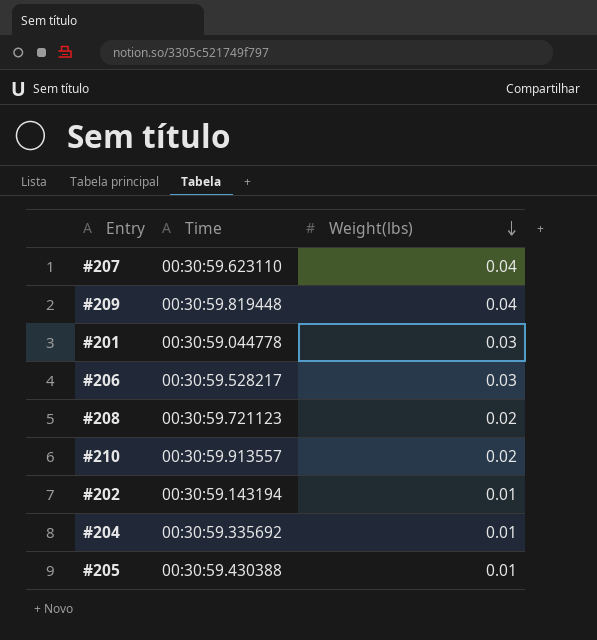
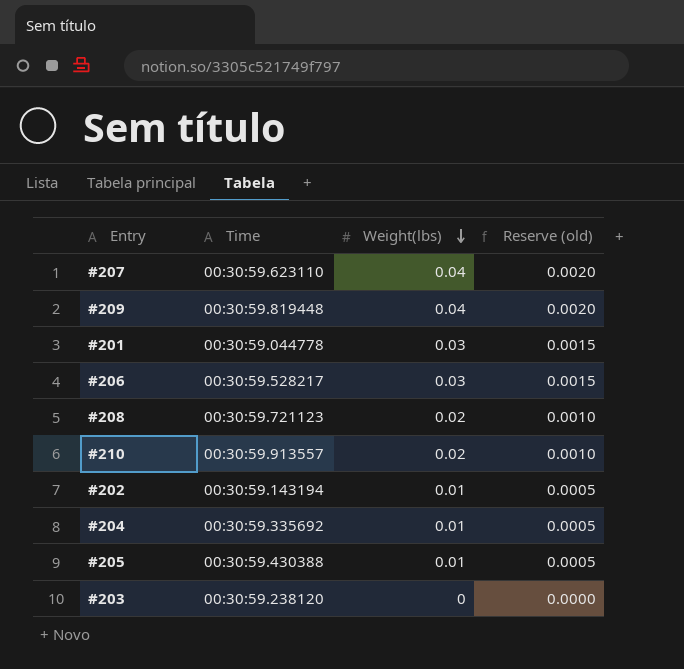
column Reserve (old) | formula: none -> [Weight(lbs)] * 0.05
row #203: none -> 00:30:59.238120 | 0 | 0.0000

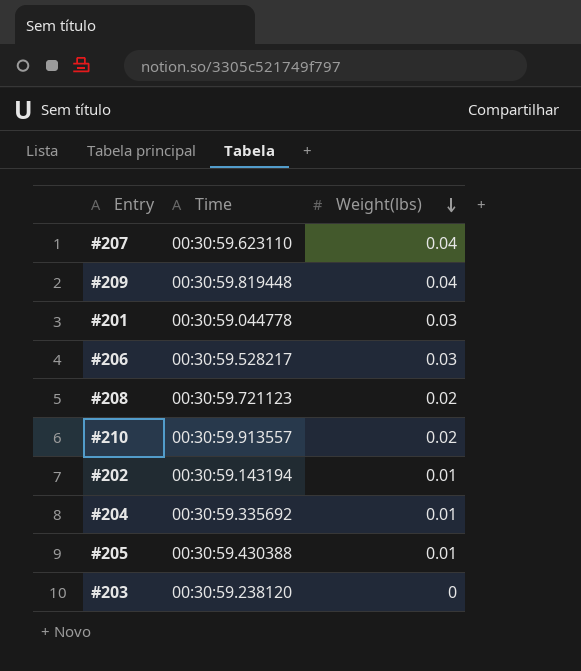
column Reserve (old) | formula: [Weight(lbs)] * 0.05 -> none

